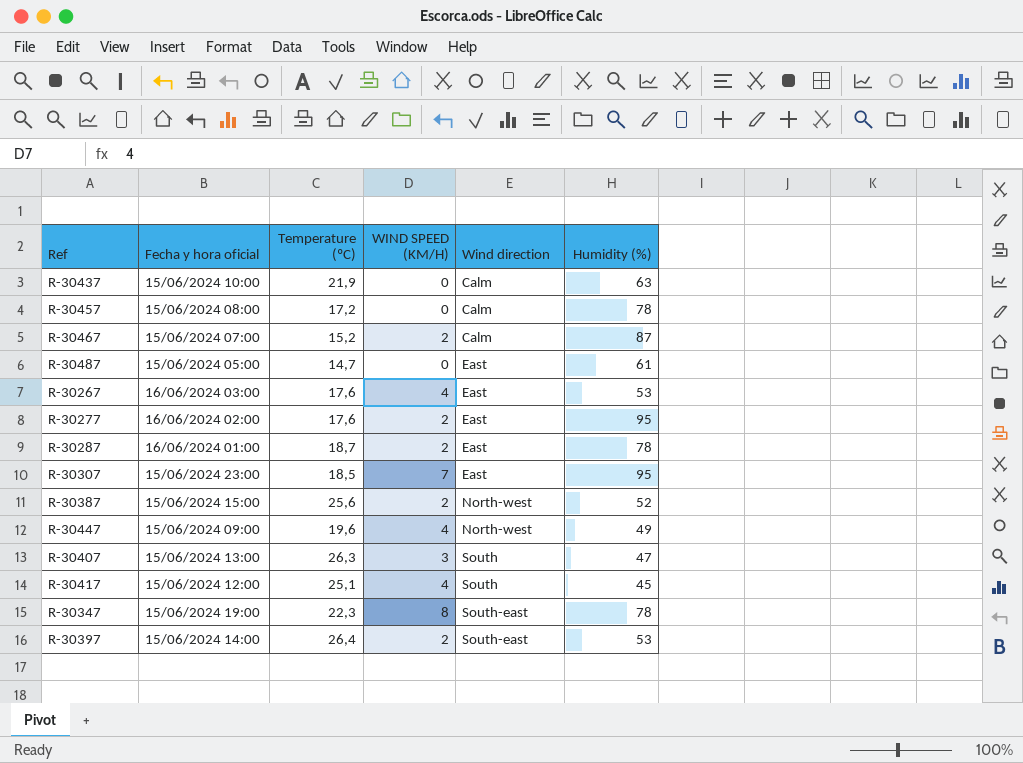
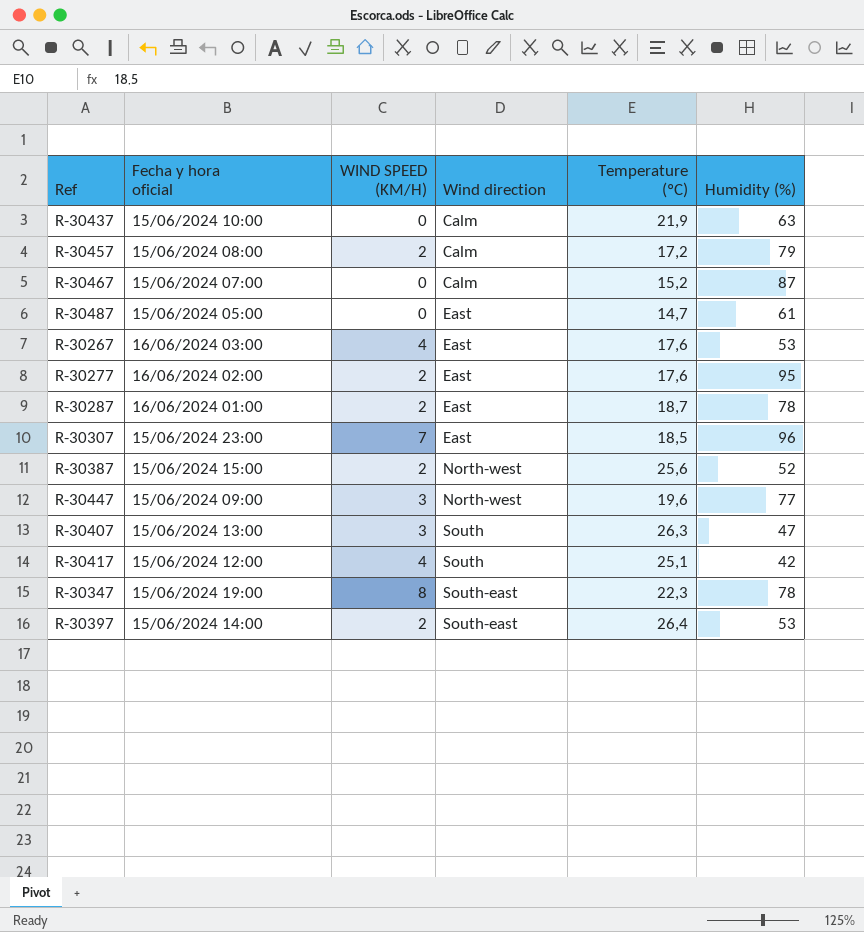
column Temperature (ºC) | position: 3 -> 5
R-30457 | WIND SPEED (KM/H): 0 -> 2
R-30457 | Humidity (%): 78 -> 79
R-30467 | WIND SPEED (KM/H): 2 -> 0
R-30307 | Humidity (%): 95 -> 96
R-30447 | WIND SPEED (KM/H): 4 -> 3
R-30447 | Humidity (%): 49 -> 77
R-30417 | Humidity (%): 45 -> 42

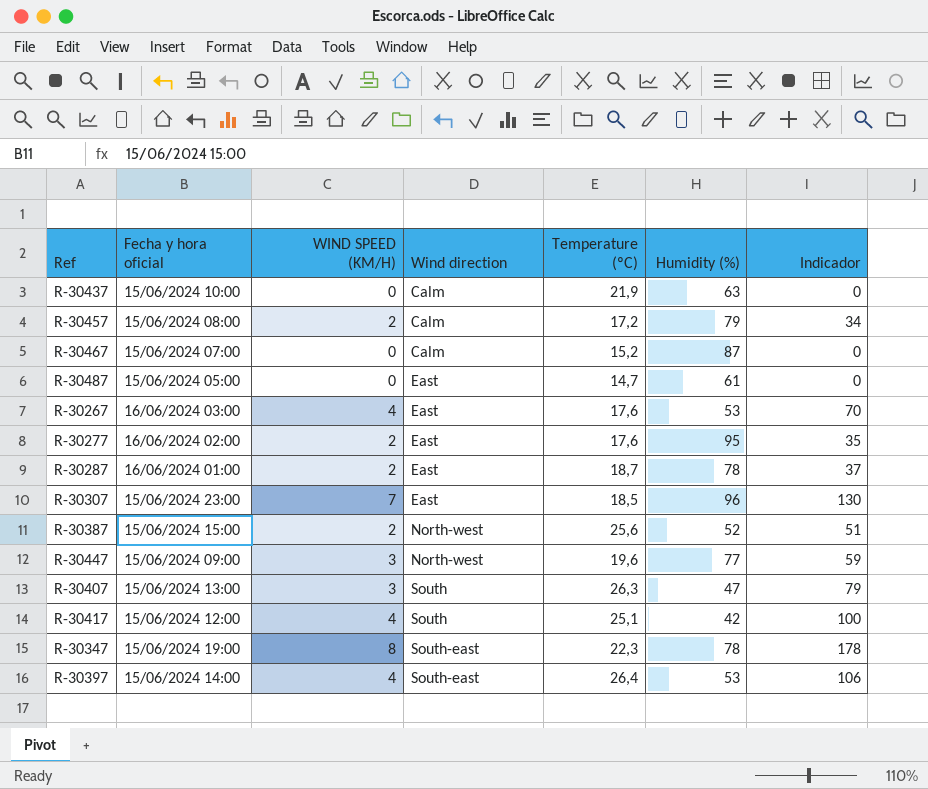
column Indicador | formula: none -> [WIND SPEED (KM/H)] * [Temperature (ºC)]
R-30397 | WIND SPEED (KM/H): 2 -> 4

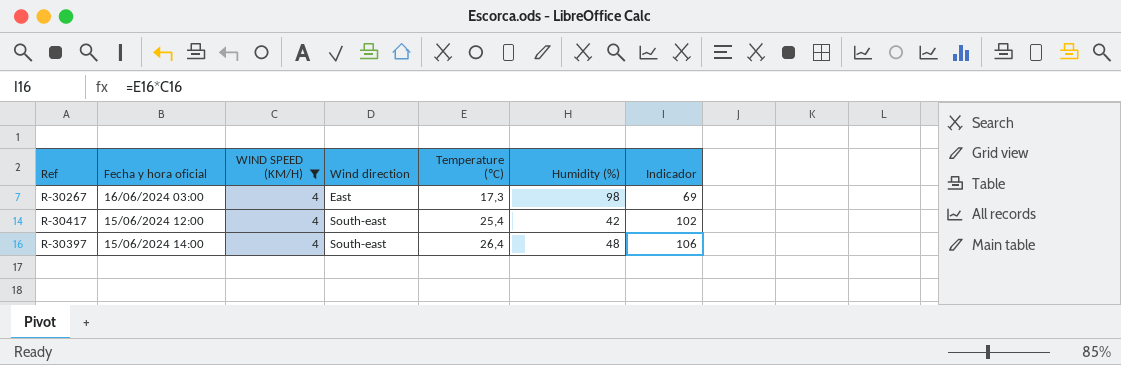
filter: none -> WIND SPEED (KM/H) = 4
R-30267 | Temperature (ºC): 17,6 -> 17,3
R-30267 | Humidity (%): 53 -> 98
R-30267 | Indicador: 70 -> 69
R-30417 | Wind direction: South -> South-east
R-30417 | Temperature (ºC): 25,1 -> 25,4
R-30417 | Indicador: 100 -> 102
R-30397 | Humidity (%): 53 -> 48

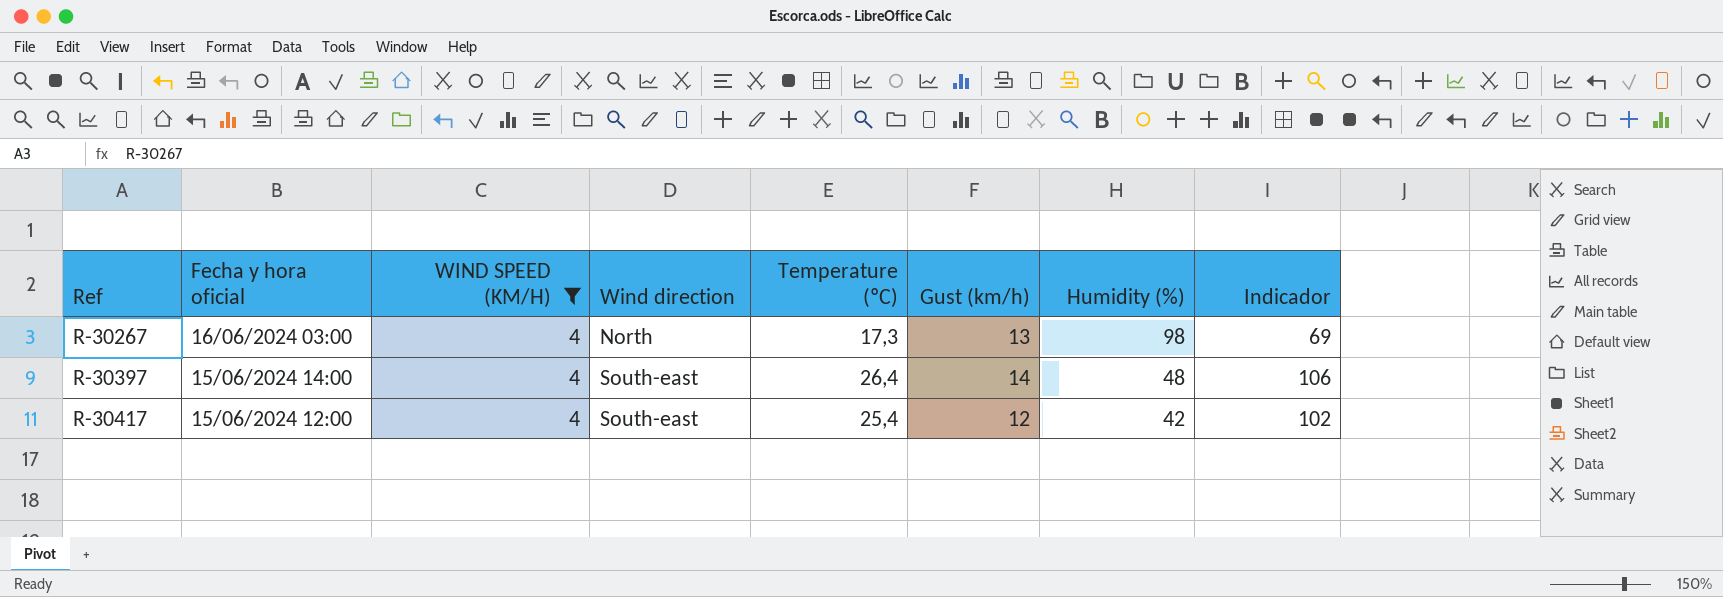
row order: Wind direction ascending -> Ref ascending
column Gust (km/h) | position: none -> 6
R-30267 | Wind direction: East -> North

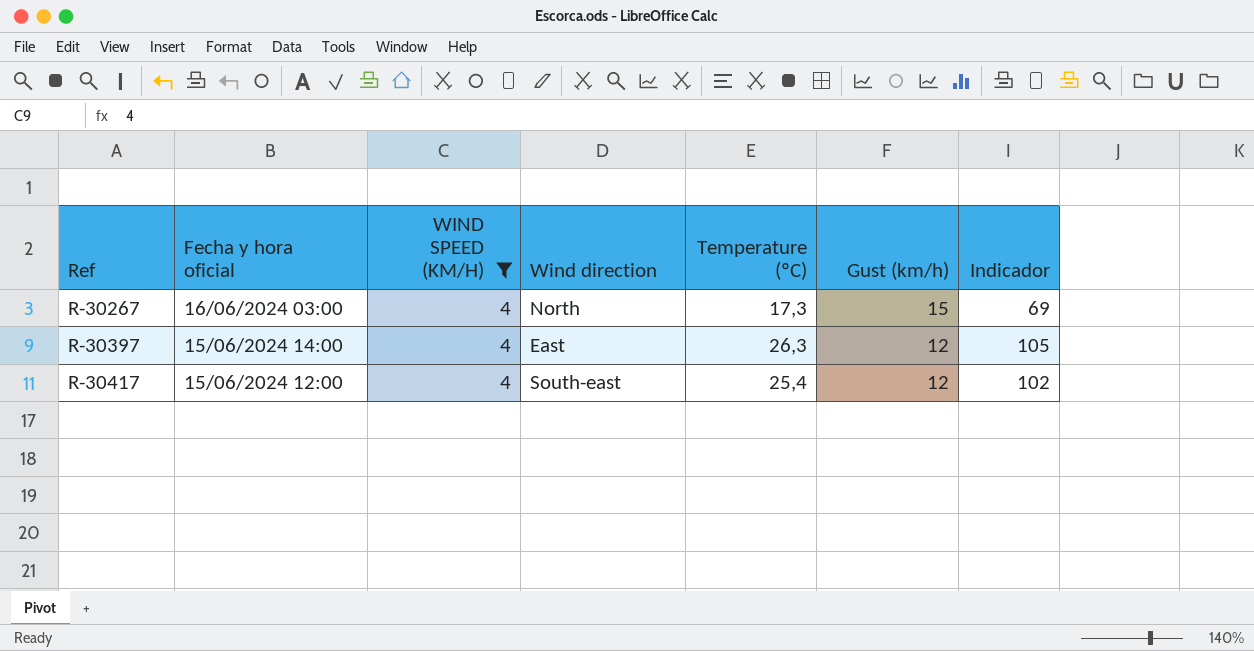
column Humidity (%) | position: 7 -> none
R-30267 | Gust (km/h): 13 -> 15
R-30397 | Wind direction: South-east -> East
R-30397 | Temperature (ºC): 26,4 -> 26,3
R-30397 | Gust (km/h): 14 -> 12
R-30397 | Indicador: 106 -> 105

